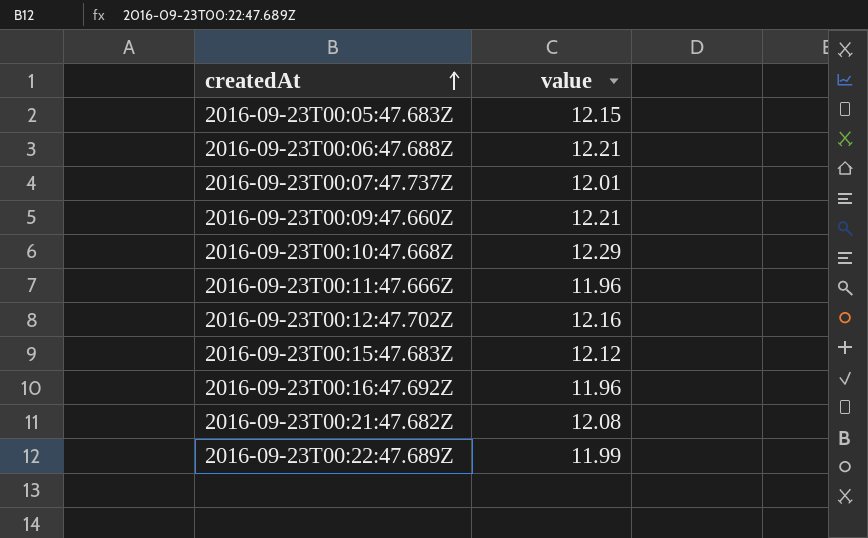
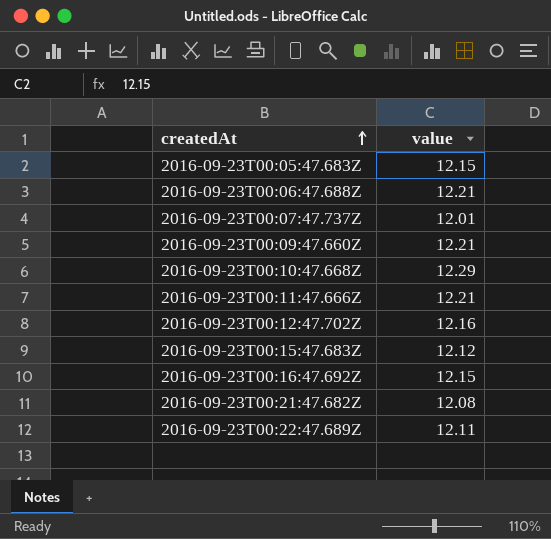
2016-09-23T00:11:47.666Z | value: 11.96 -> 12.21
2016-09-23T00:16:47.692Z | value: 11.96 -> 12.15
2016-09-23T00:22:47.689Z | value: 11.99 -> 12.11

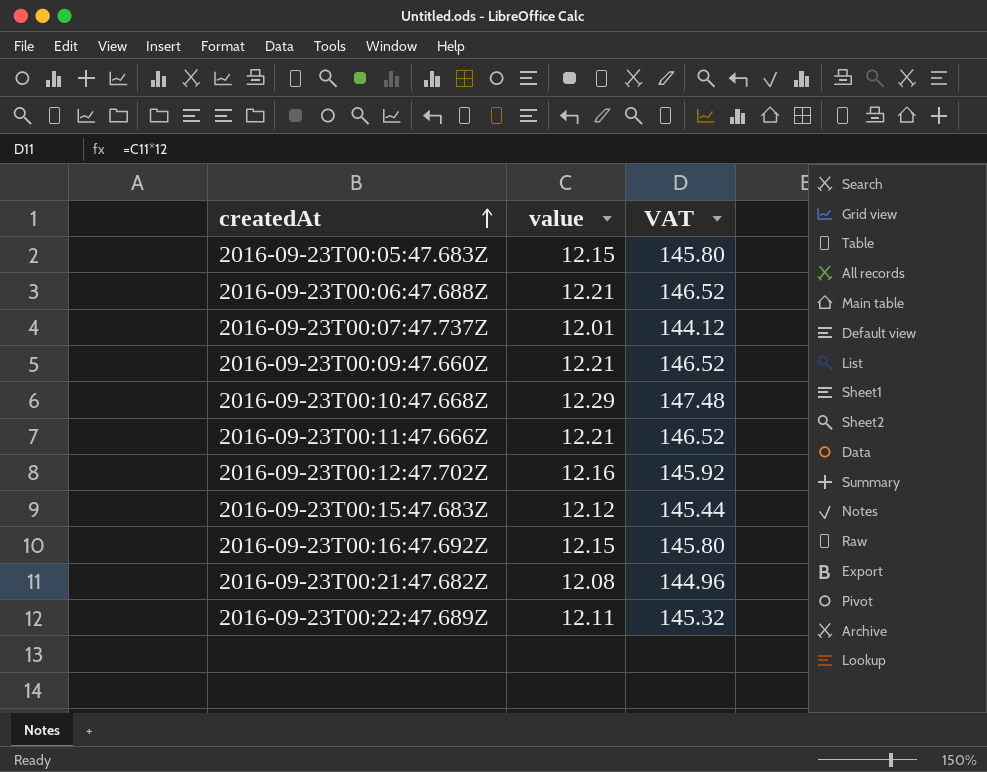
column VAT | formula: none -> [value] * 12

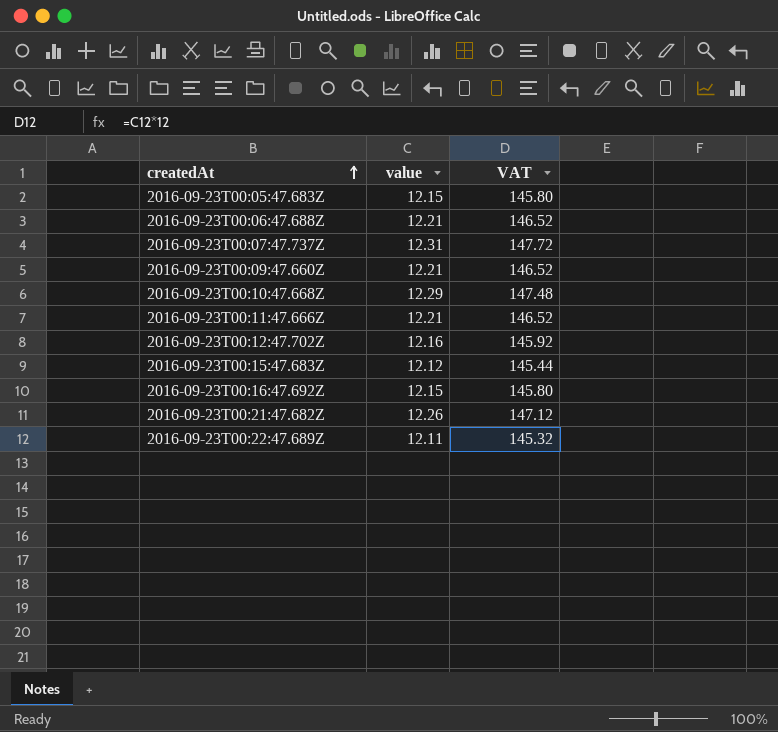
2016-09-23T00:07:47.737Z | value: 12.01 -> 12.31
2016-09-23T00:07:47.737Z | VAT: 144.12 -> 147.72
2016-09-23T00:21:47.682Z | value: 12.08 -> 12.26
2016-09-23T00:21:47.682Z | VAT: 144.96 -> 147.12

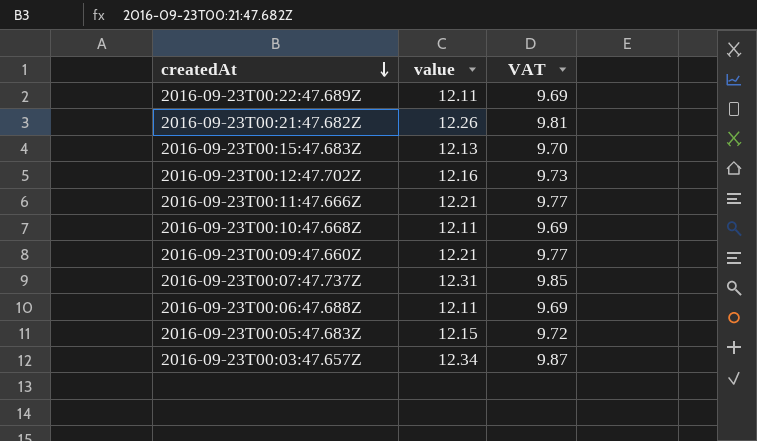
row order: createdAt ascending -> createdAt descending
column VAT | formula: [value] * 12 -> [value] * 0.8
row 2016-09-23T00:16:47.692Z: 12.15 | 145.80 -> none
2016-09-23T00:15:47.683Z | value: 12.12 -> 12.13
2016-09-23T00:10:47.668Z | value: 12.29 -> 12.11
2016-09-23T00:06:47.688Z | value: 12.21 -> 12.11
row 2016-09-23T00:03:47.657Z: none -> 12.34 | 9.87

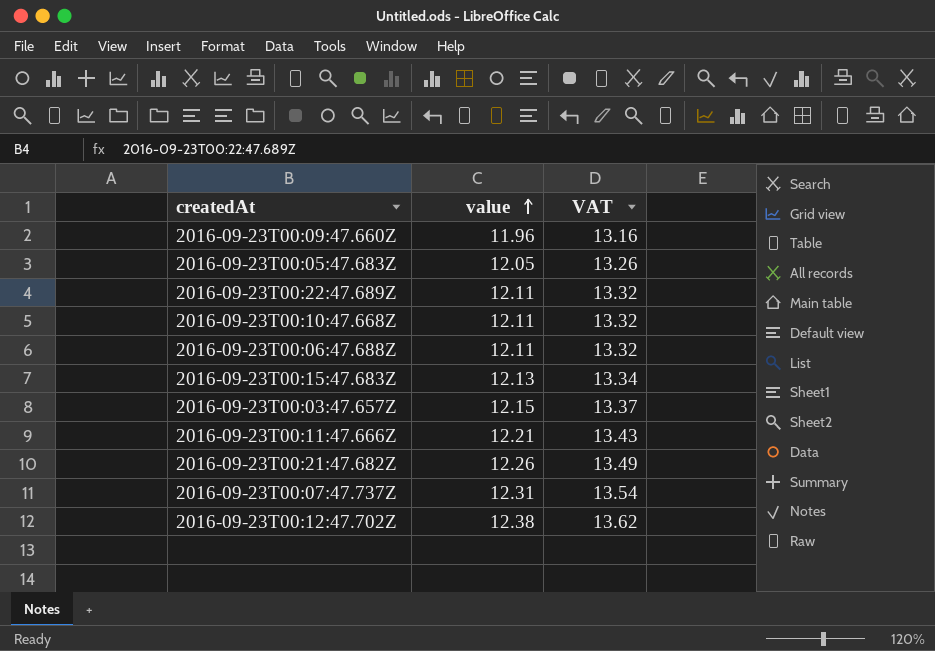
row order: createdAt descending -> value ascending
column VAT | formula: [value] * 0.8 -> [value] * 1.1
2016-09-23T00:09:47.660Z | value: 12.21 -> 11.96
2016-09-23T00:05:47.683Z | value: 12.15 -> 12.05
2016-09-23T00:03:47.657Z | value: 12.34 -> 12.15
2016-09-23T00:12:47.702Z | value: 12.16 -> 12.38

